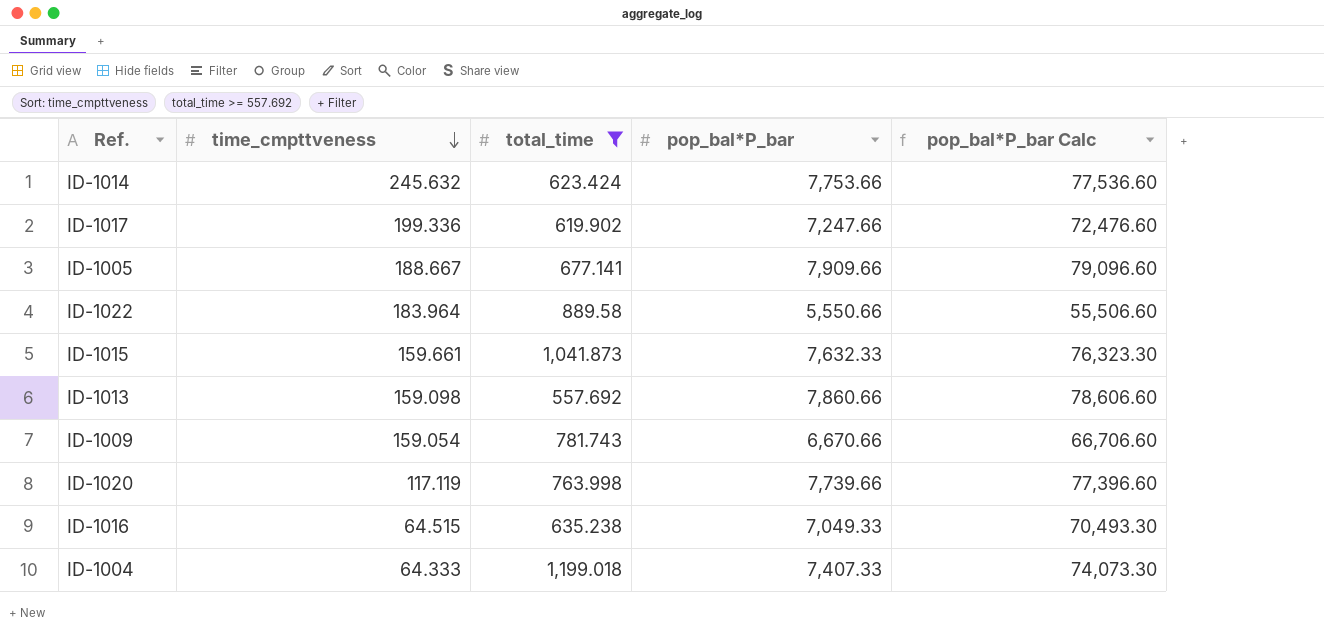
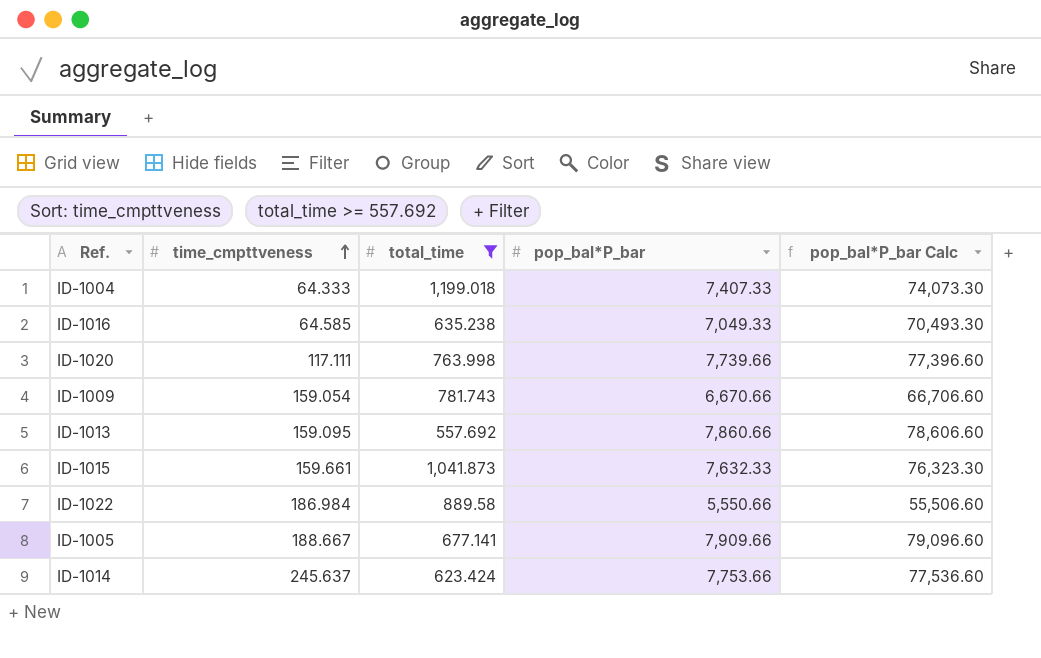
row order: time_cmpttveness descending -> time_cmpttveness ascending
row ID-1017: 199.336 | 619.902 | 7,247.66 | 72,476.60 -> none
ID-1016 | time_cmpttveness: 64.515 -> 64.585
ID-1020 | time_cmpttveness: 117.119 -> 117.111
ID-1013 | time_cmpttveness: 159.098 -> 159.095
ID-1022 | time_cmpttveness: 183.964 -> 186.984
ID-1014 | time_cmpttveness: 245.632 -> 245.637

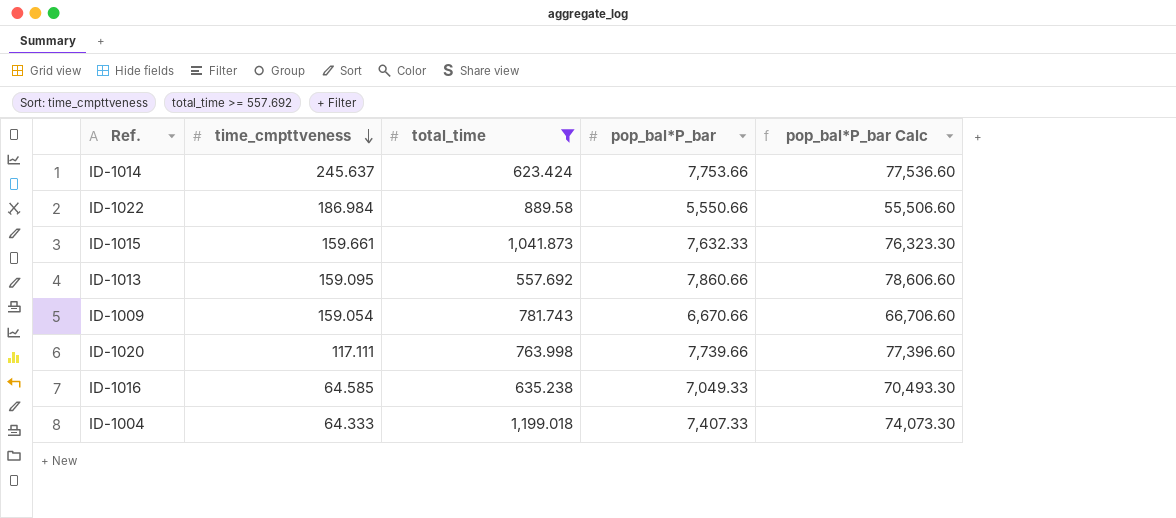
row order: time_cmpttveness ascending -> time_cmpttveness descending
row ID-1005: 188.667 | 677.141 | 7,909.66 | 79,096.60 -> none

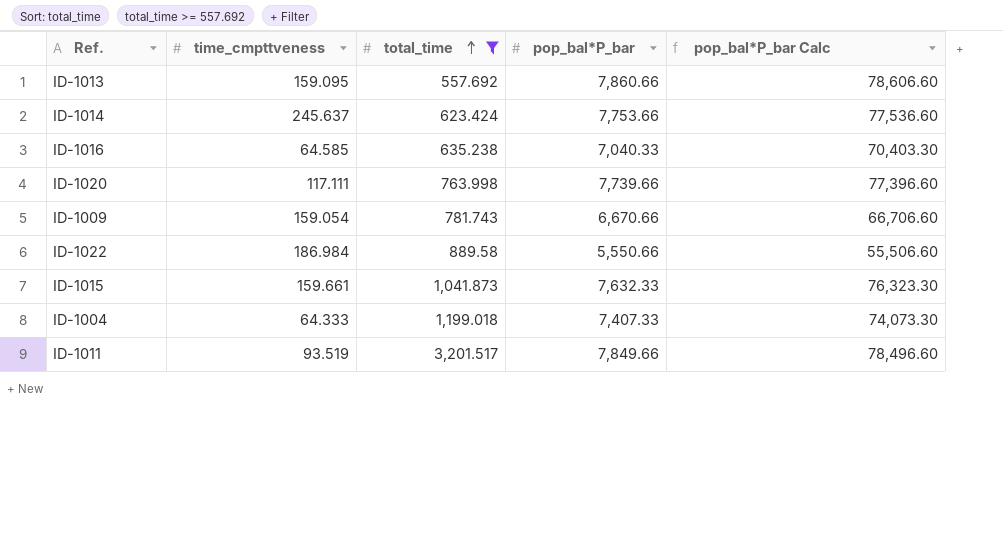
row order: time_cmpttveness descending -> total_time ascending
ID-1016 | pop_bal*P_bar: 7,049.33 -> 7,040.33
ID-1016 | pop_bal*P_bar Calc: 70,493.30 -> 70,403.30
row ID-1011: none -> 93.519 | 3,201.517 | 7,849.66 | 78,496.60

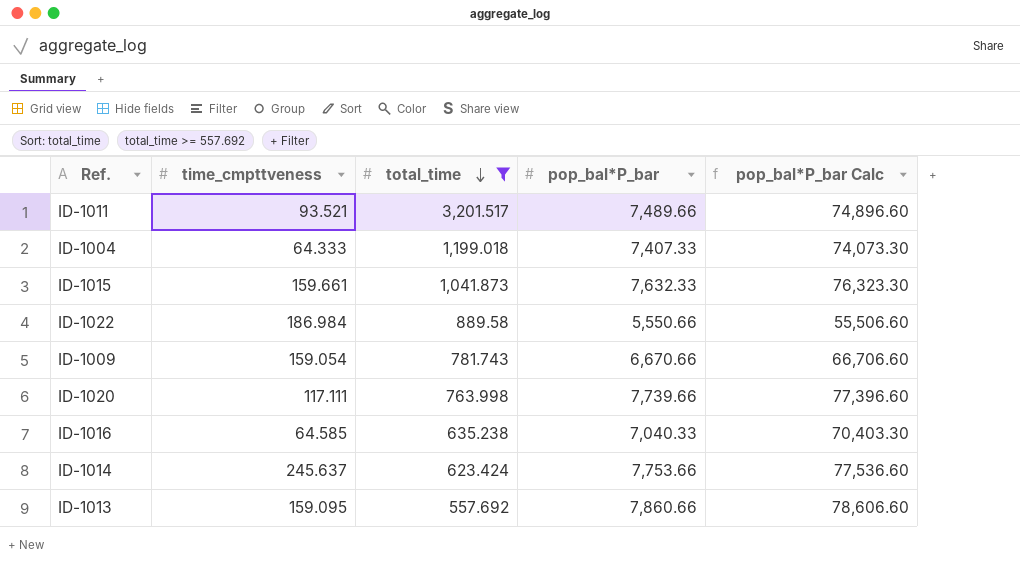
row order: total_time ascending -> total_time descending
ID-1011 | time_cmpttveness: 93.519 -> 93.521
ID-1011 | pop_bal*P_bar: 7,849.66 -> 7,489.66
ID-1011 | pop_bal*P_bar Calc: 78,496.60 -> 74,896.60

